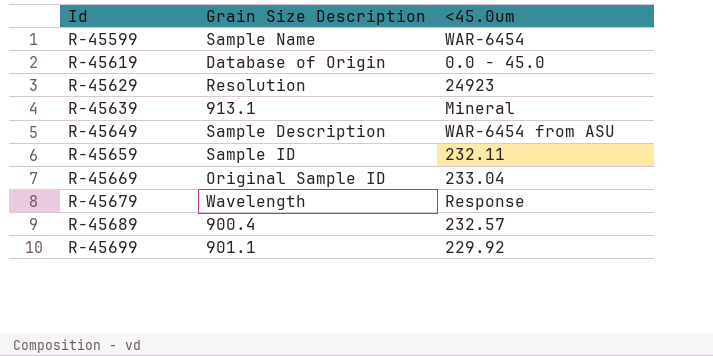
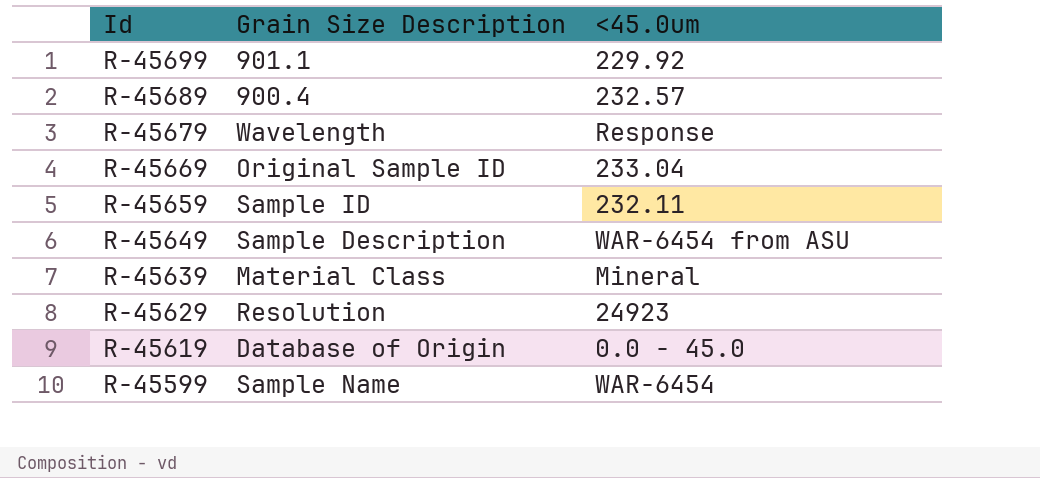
row order: Id ascending -> Id descending
R-45639 | Grain Size Description: 913.1 -> Material Class

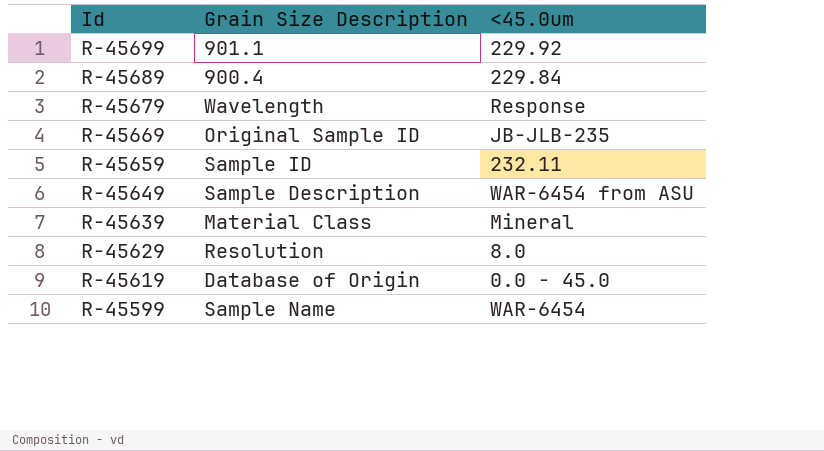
R-45689 | <45.0um: 232.57 -> 229.84
R-45669 | <45.0um: 233.04 -> JB-JLB-235
R-45629 | <45.0um: 24923 -> 8.0

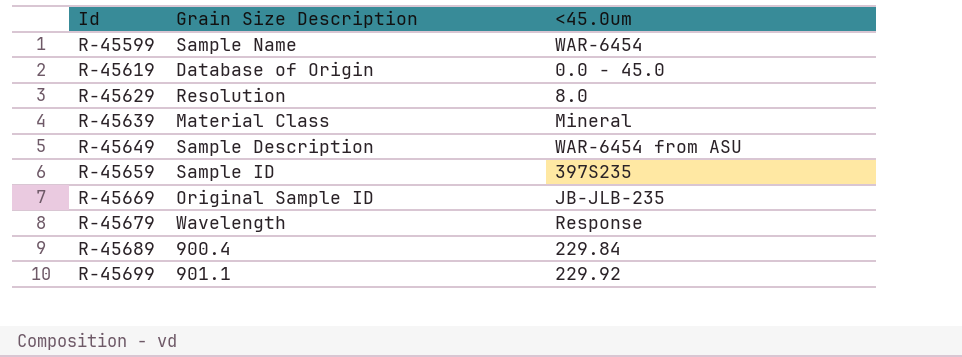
row order: Id descending -> Id ascending
R-45659 | <45.0um: 232.11 -> 397S235

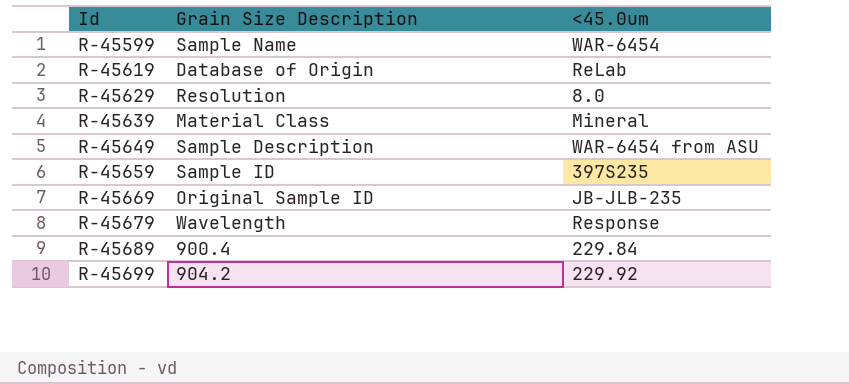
R-45619 | <45.0um: 0.0 - 45.0 -> ReLab
R-45699 | Grain Size Description: 901.1 -> 904.2

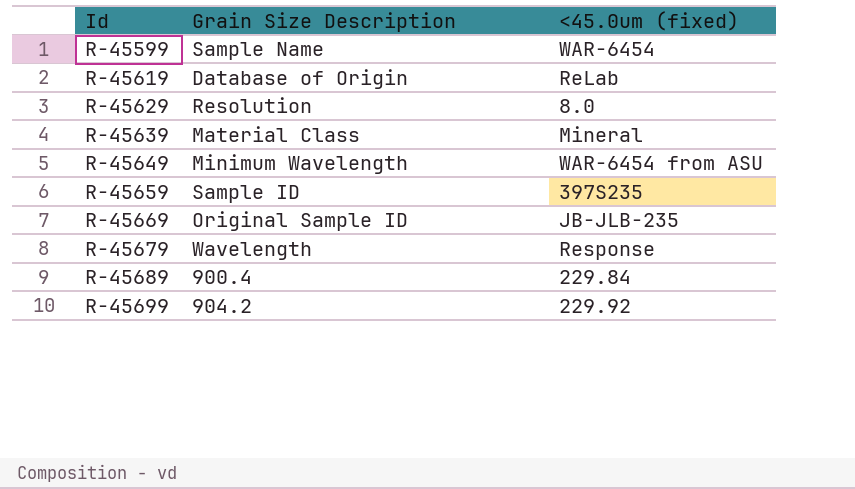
column name: <45.0um -> <45.0um (fixed)
R-45649 | Grain Size Description: Sample Description -> Minimum Wavelength

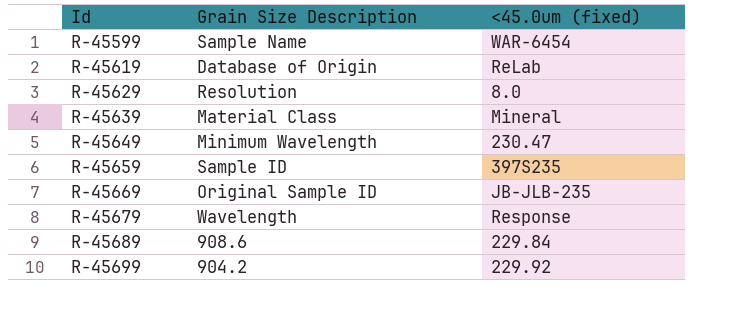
R-45649 | <45.0um (fixed): WAR-6454 from ASU -> 230.47
R-45689 | Grain Size Description: 900.4 -> 908.6

